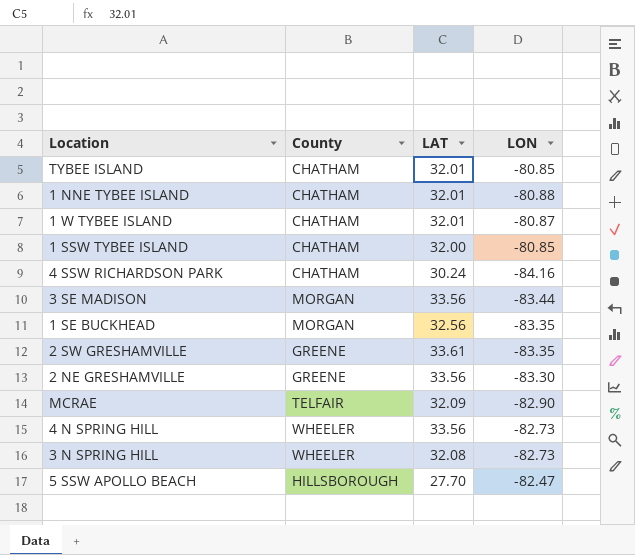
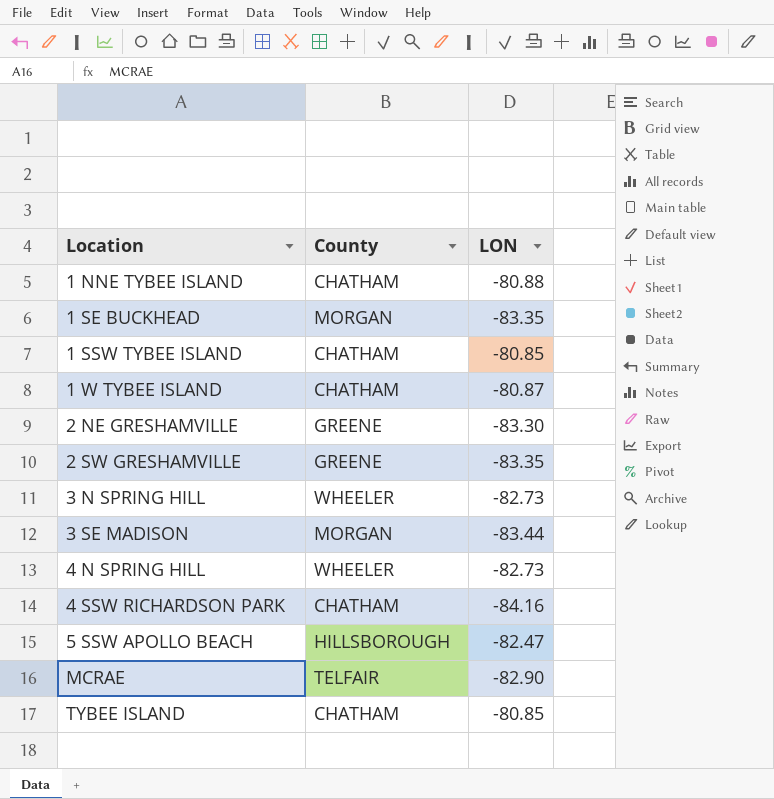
row order: none -> Location ascending
column LAT | position: 3 -> none

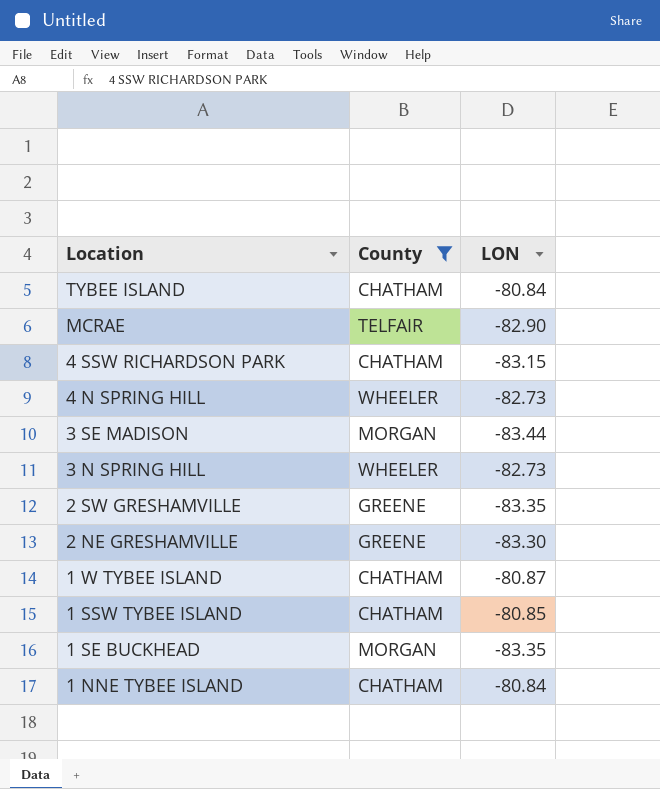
filter: none -> County != HILLSBOROUGH
row order: Location ascending -> Location descending
TYBEE ISLAND | LON: -80.85 -> -80.84
4 SSW RICHARDSON PARK | LON: -84.16 -> -83.15
1 NNE TYBEE ISLAND | LON: -80.88 -> -80.84

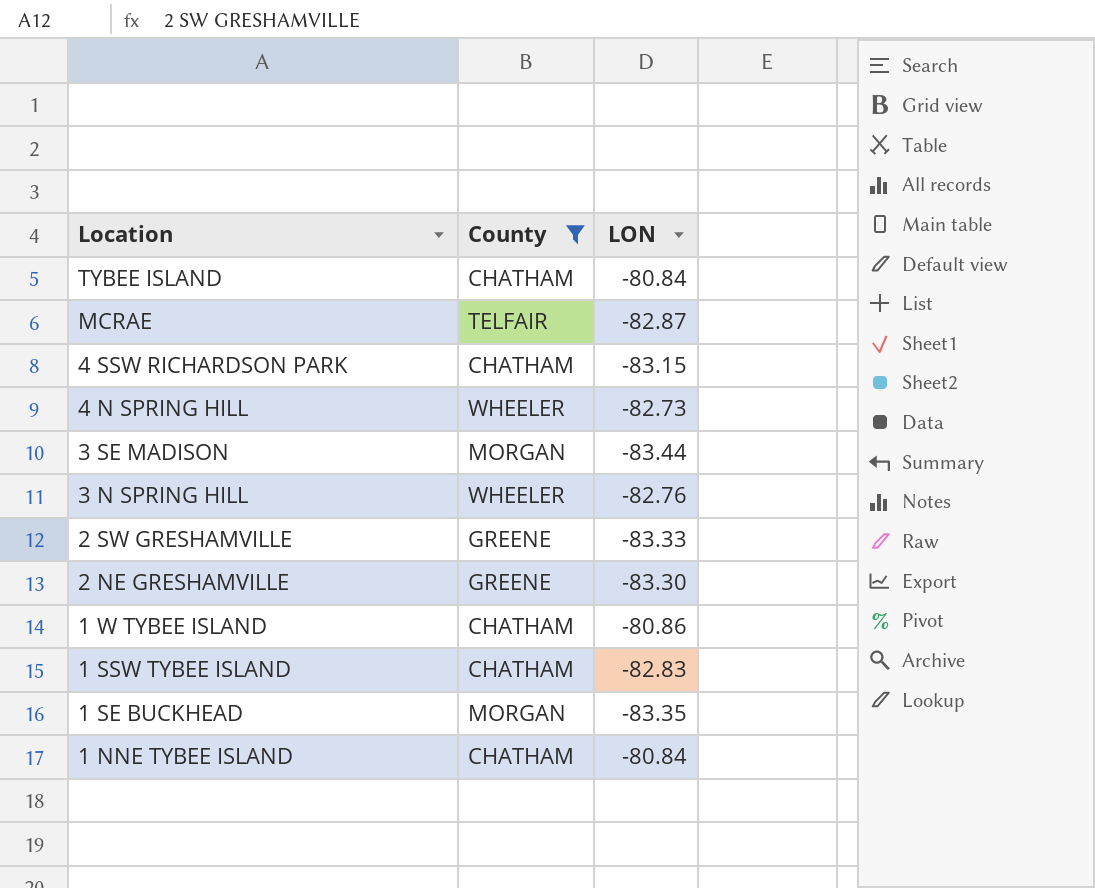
MCRAE | LON: -82.90 -> -82.87
3 N SPRING HILL | LON: -82.73 -> -82.76
2 SW GRESHAMVILLE | LON: -83.35 -> -83.33
1 W TYBEE ISLAND | LON: -80.87 -> -80.86
1 SSW TYBEE ISLAND | LON: -80.85 -> -82.83

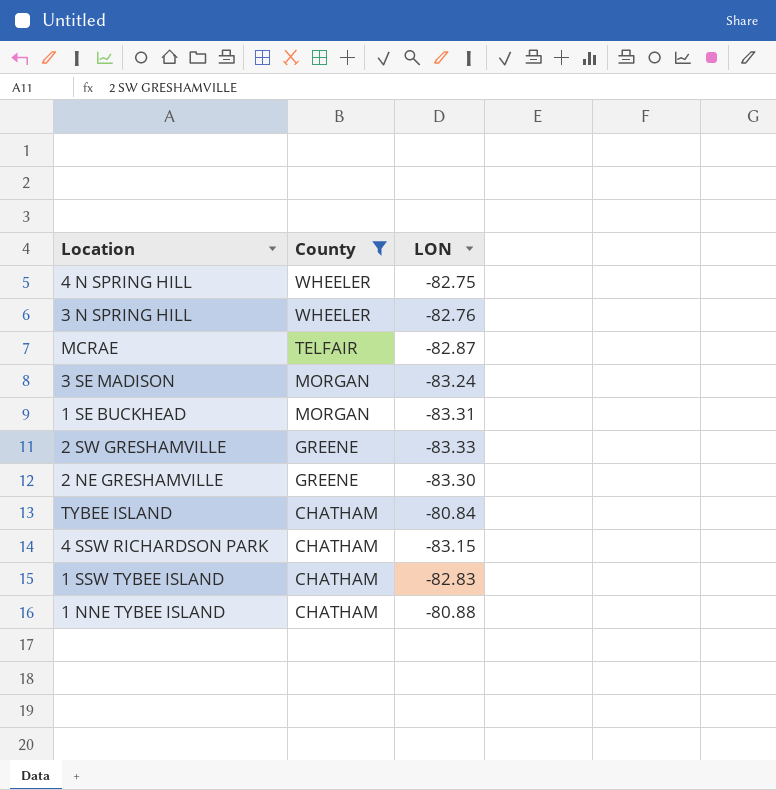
row order: Location descending -> County descending
row 1 W TYBEE ISLAND: CHATHAM | -80.86 -> none
4 N SPRING HILL | LON: -82.73 -> -82.75
3 SE MADISON | LON: -83.44 -> -83.24
1 SE BUCKHEAD | LON: -83.35 -> -83.31
1 NNE TYBEE ISLAND | LON: -80.84 -> -80.88

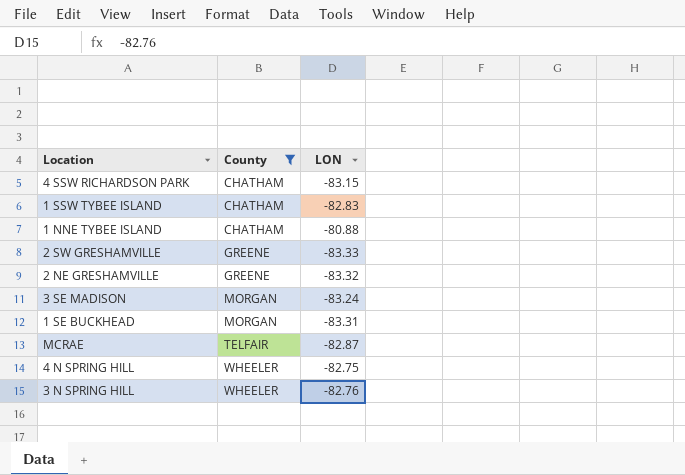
row order: County descending -> County ascending
row TYBEE ISLAND: CHATHAM | -80.84 -> none
2 NE GRESHAMVILLE | LON: -83.30 -> -83.32

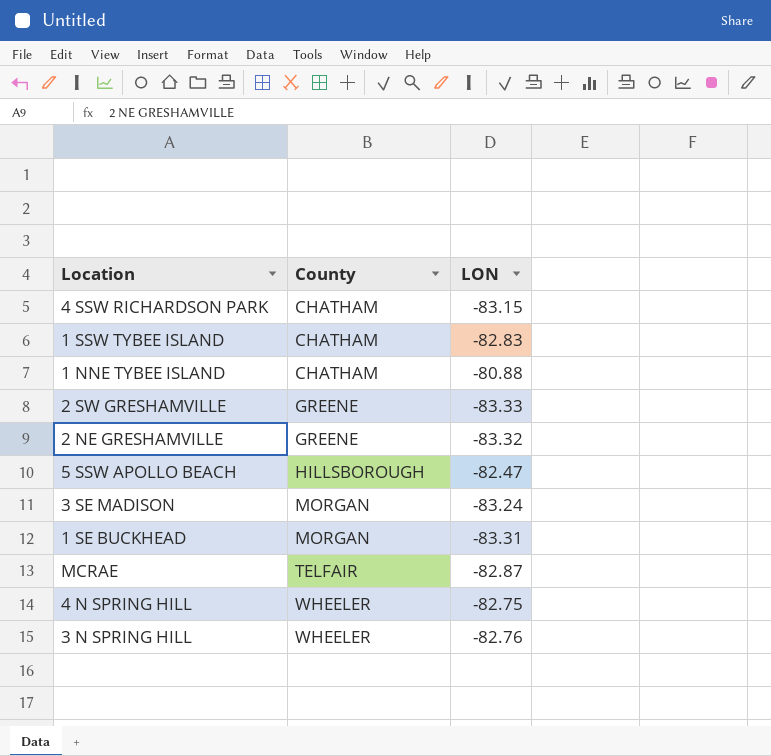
filter: County != HILLSBOROUGH -> none

